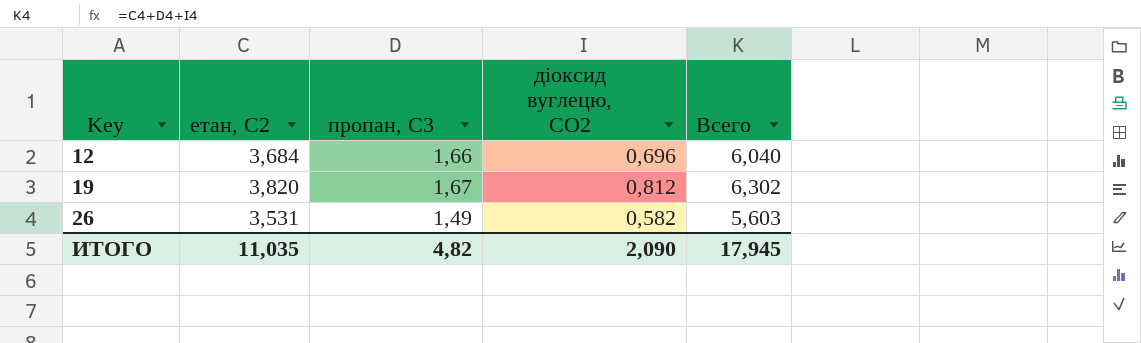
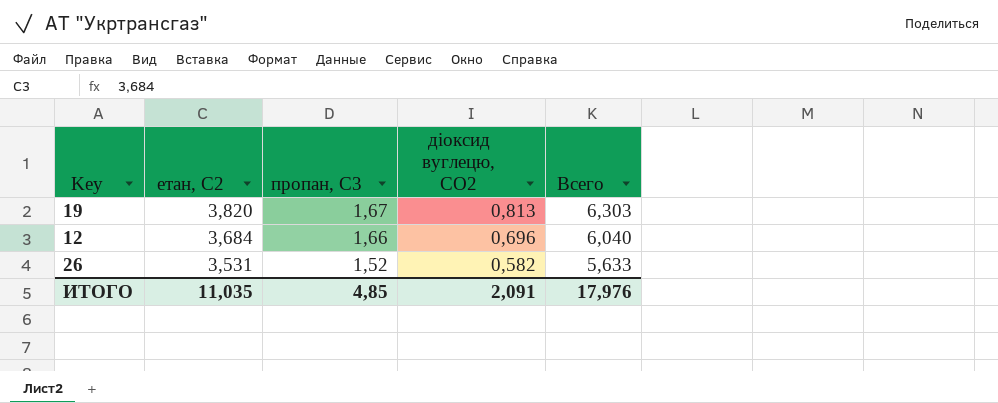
row order: Key ascending -> етан, С2 descending
19 | діоксид вуглецю, CО2: 0,812 -> 0,813
19 | Всего: 6,302 -> 6,303
26 | пропан, С3: 1,49 -> 1,52
26 | Всего: 5,603 -> 5,633
ИТОГО | пропан, С3: 4,82 -> 4,85
ИТОГО | діоксид вуглецю, CО2: 2,090 -> 2,091
ИТОГО | Всего: 17,945 -> 17,976

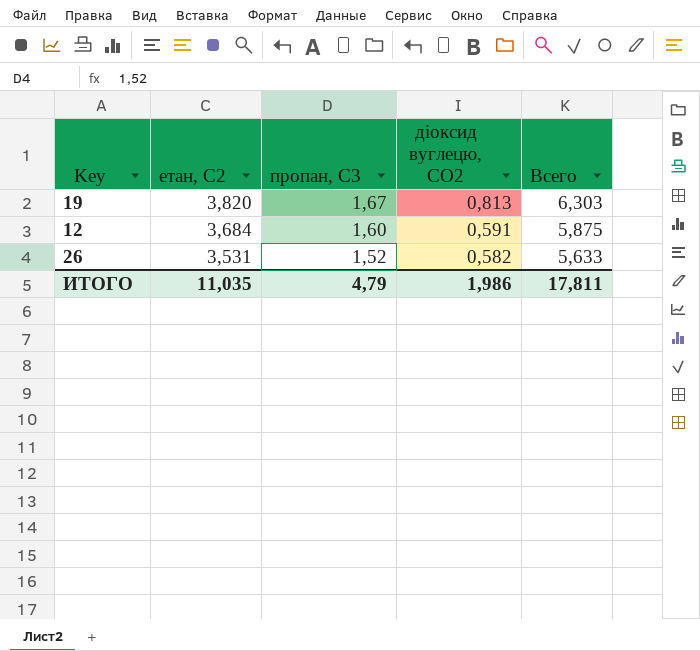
12 | пропан, С3: 1,66 -> 1,60
12 | діоксид вуглецю, CО2: 0,696 -> 0,591
12 | Всего: 6,040 -> 5,875
ИТОГО | пропан, С3: 4,85 -> 4,79
ИТОГО | діоксид вуглецю, CО2: 2,091 -> 1,986
ИТОГО | Всего: 17,976 -> 17,811

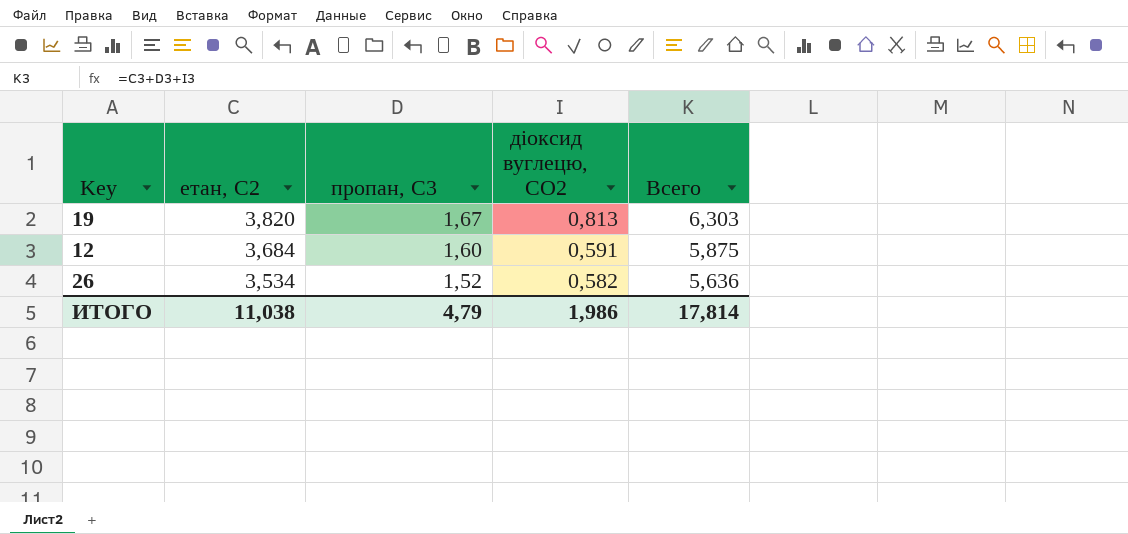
26 | етан, С2: 3,531 -> 3,534
26 | Всего: 5,633 -> 5,636
ИТОГО | етан, С2: 11,035 -> 11,038
ИТОГО | Всего: 17,811 -> 17,814

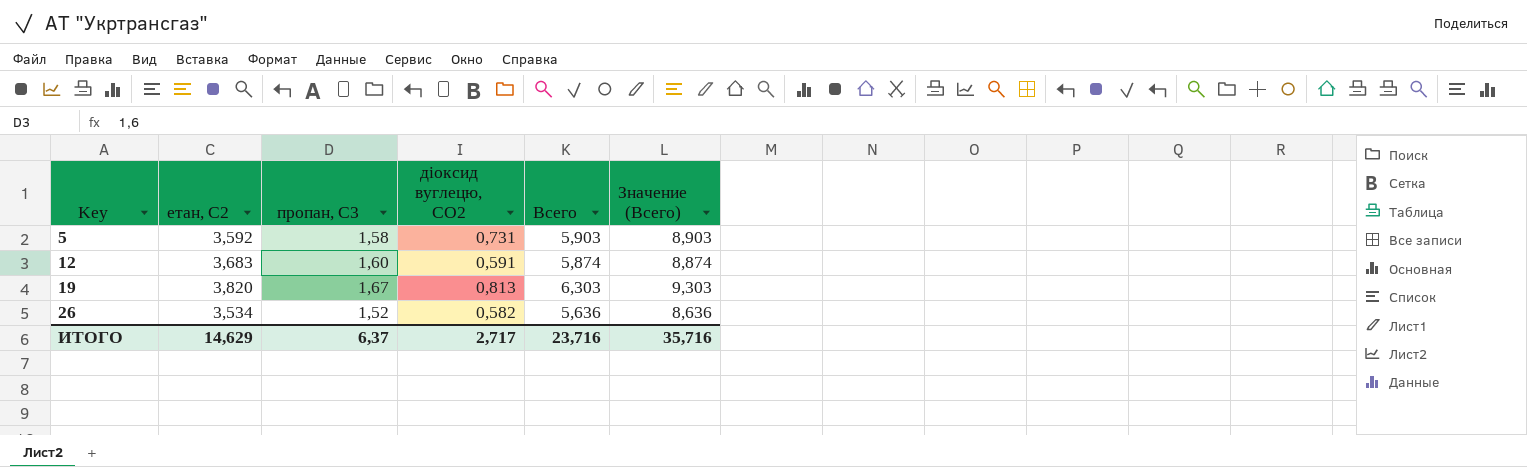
row order: етан, С2 descending -> Key ascending
column Значение (Всего) | formula: none -> [Всего] + 3
row 5: none -> 3,592 | 1,58 | 0,731 | 5,903 | 8,903
12 | етан, С2: 3,684 -> 3,683
12 | Всего: 5,875 -> 5,874
ИТОГО | етан, С2: 11,038 -> 14,629
ИТОГО | пропан, С3: 4,79 -> 6,37
ИТОГО | діоксид вуглецю, CО2: 1,986 -> 2,717
ИТОГО | Всего: 17,814 -> 23,716

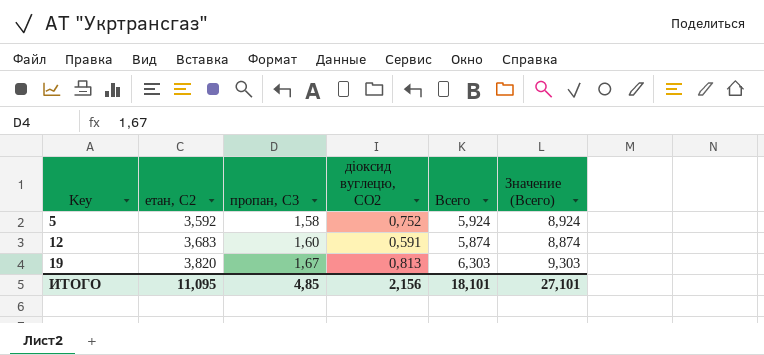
row 26: 3,534 | 1,52 | 0,582 | 5,636 | 8,636 -> none
5 | діоксид вуглецю, CО2: 0,731 -> 0,752
5 | Всего: 5,903 -> 5,924
5 | Значение (Всего): 8,903 -> 8,924
ИТОГО | етан, С2: 14,629 -> 11,095
ИТОГО | пропан, С3: 6,37 -> 4,85
ИТОГО | діоксид вуглецю, CО2: 2,717 -> 2,156
ИТОГО | Всего: 23,716 -> 18,101
ИТОГО | Значение (Всего): 35,716 -> 27,101

